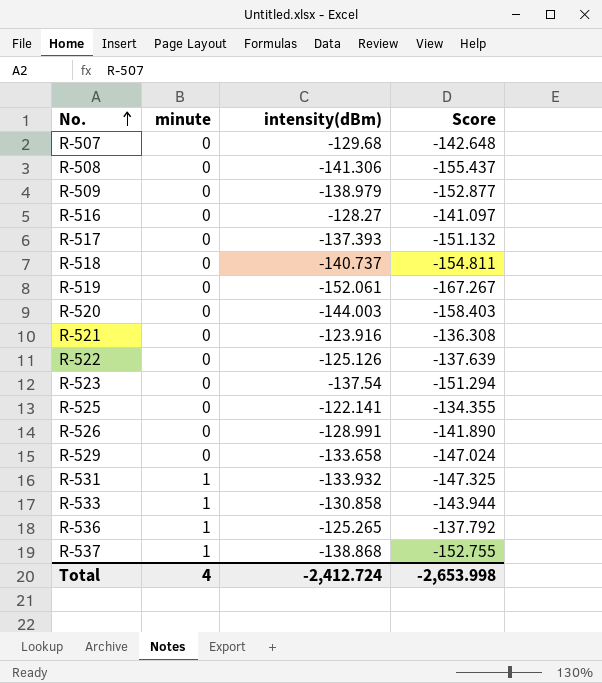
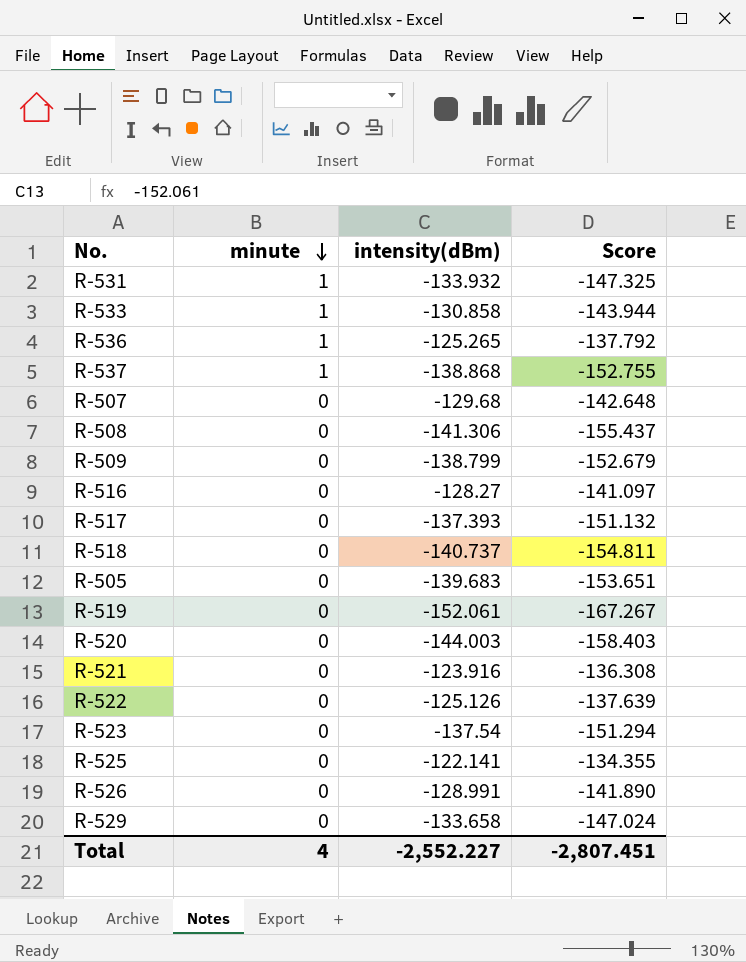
row order: No. ascending -> minute descending
R-509 | intensity(dBm): -138.979 -> -138.799
R-509 | Score: -152.877 -> -152.679
row R-505: none -> 0 | -139.683 | -153.651
Total | intensity(dBm): -2,412.724 -> -2,552.227
Total | Score: -2,653.998 -> -2,807.451

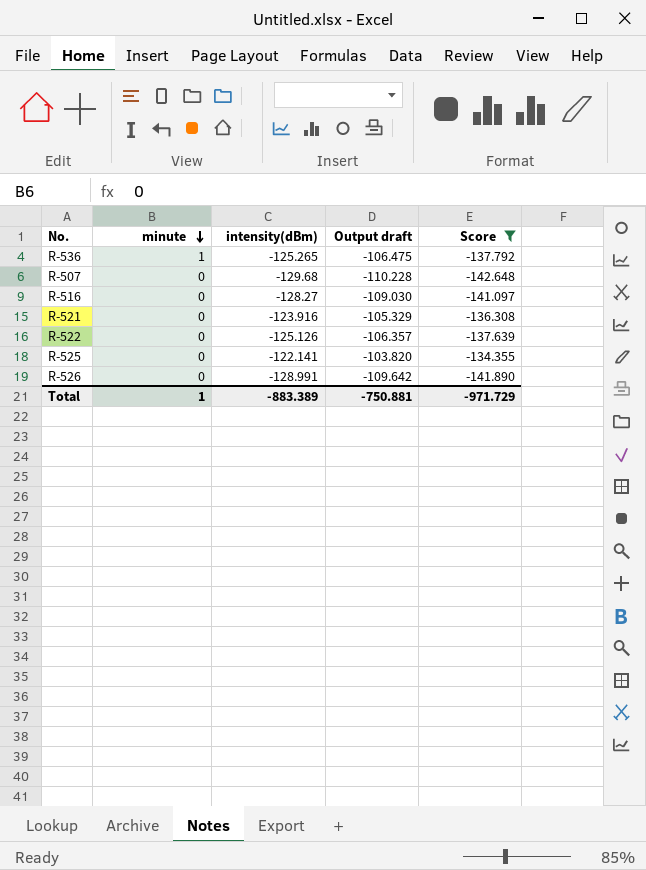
filter: none -> Score >= -142.648
column Output draft | formula: none -> [intensity(dBm)] * 0.85
Total | minute: 4 -> 1
Total | intensity(dBm): -2,552.227 -> -883.389
Total | Score: -2,807.451 -> -971.729

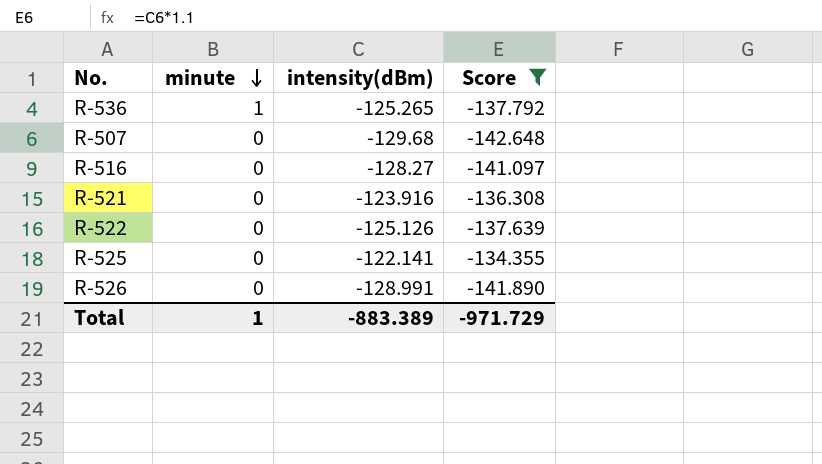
column Output draft | formula: [intensity(dBm)] * 0.85 -> none

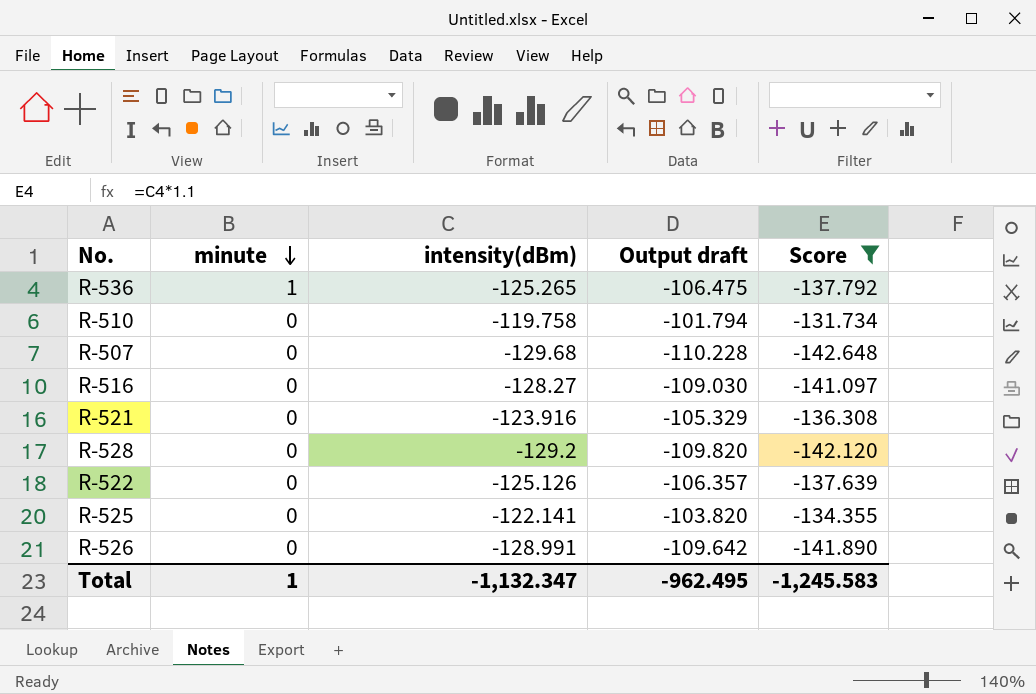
column Output draft | formula: none -> [intensity(dBm)] * 0.85
row R-510: none -> 0 | -119.758 | -101.794 | -131.734
row R-528: none -> 0 | -129.2 | -109.820 | -142.120
Total | intensity(dBm): -883.389 -> -1,132.347
Total | Score: -971.729 -> -1,245.583

